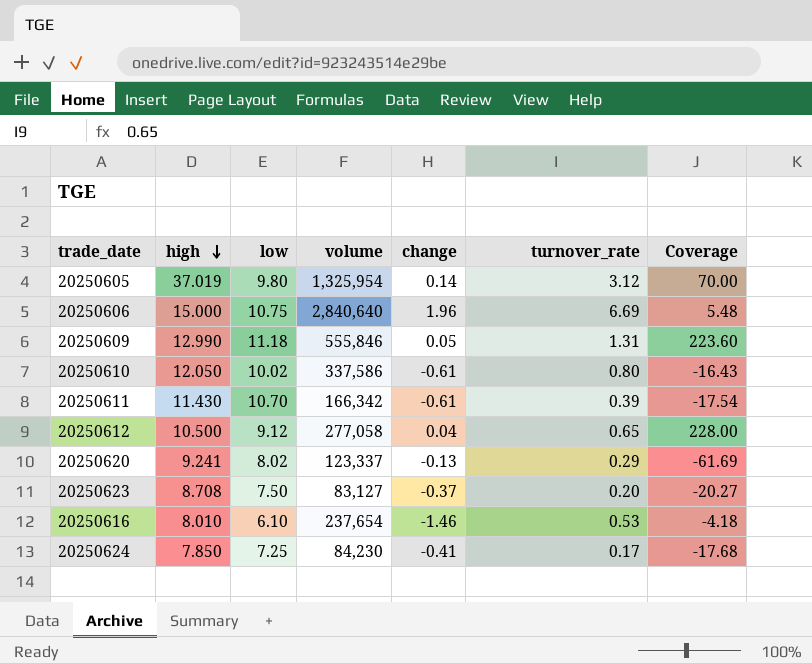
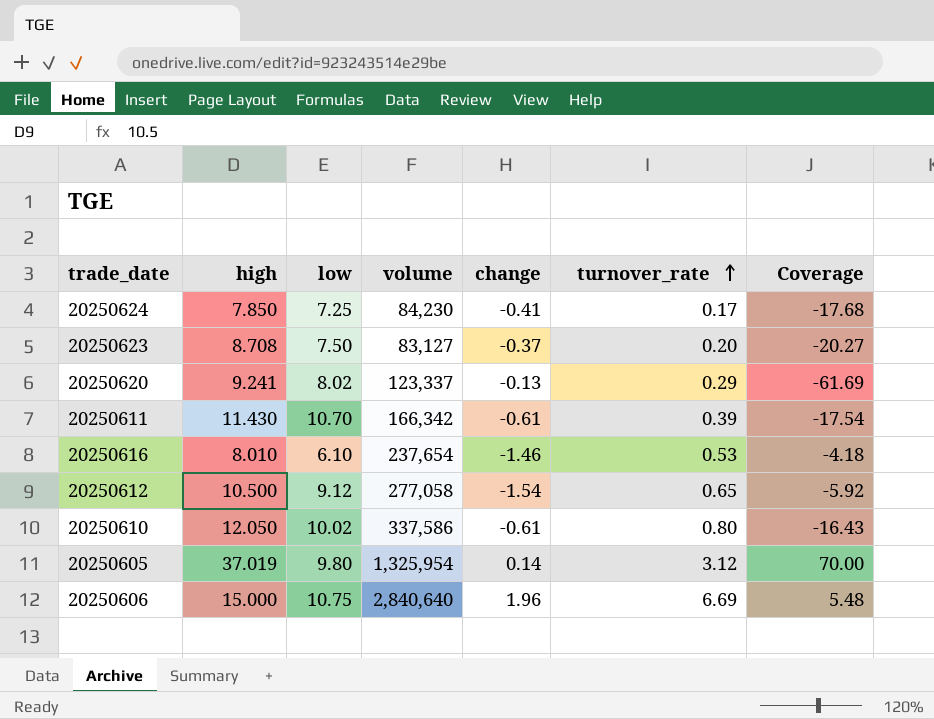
row order: high descending -> turnover_rate ascending
row 20250609: 12.990 | 11.18 | 555,846 | 0.05 | 1.31 | 223.60 -> none
20250612 | change: 0.04 -> -1.54
20250612 | Coverage: 228.00 -> -5.92

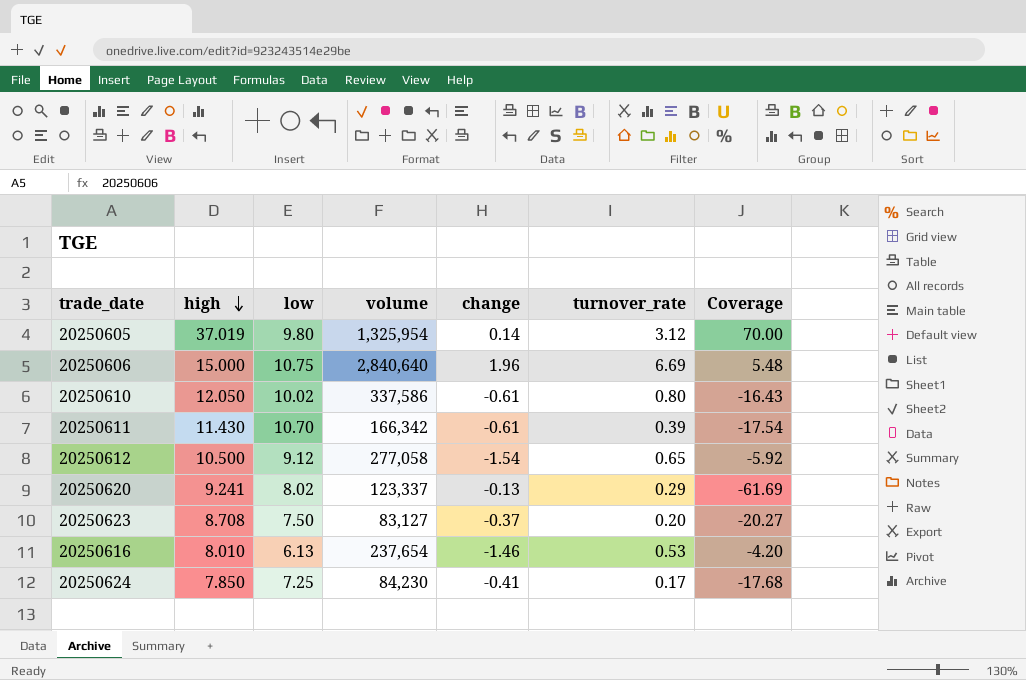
row order: turnover_rate ascending -> high descending
20250616 | low: 6.10 -> 6.13
20250616 | Coverage: -4.18 -> -4.20

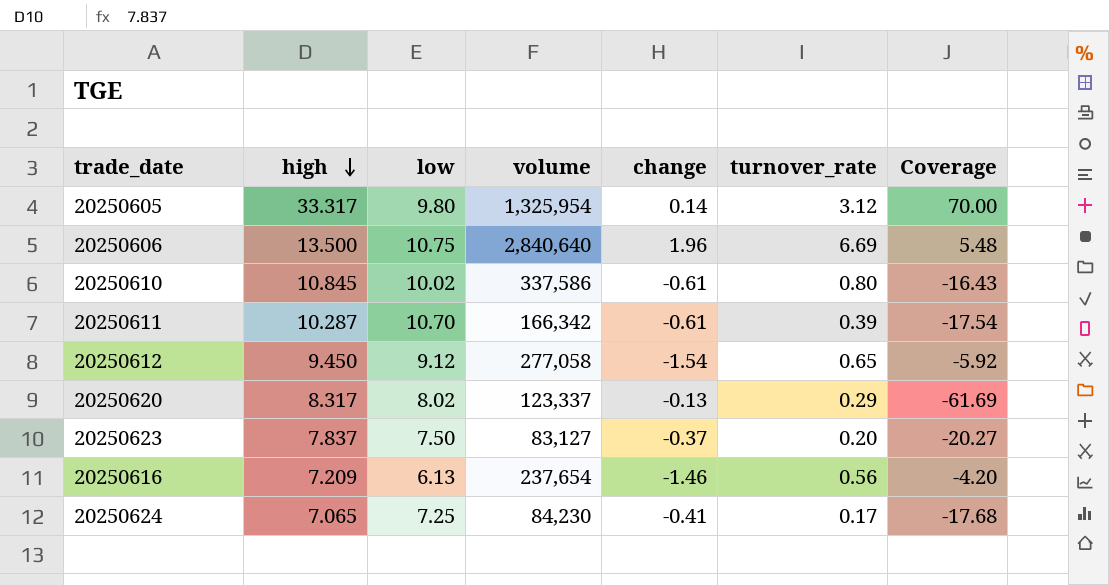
20250605 | high: 37.019 -> 33.317
20250606 | high: 15.000 -> 13.500
20250610 | high: 12.050 -> 10.845
20250611 | high: 11.430 -> 10.287
20250612 | high: 10.500 -> 9.450
20250620 | high: 9.241 -> 8.317
20250623 | high: 8.708 -> 7.837
20250616 | high: 8.010 -> 7.209
20250616 | turnover_rate: 0.53 -> 0.56
20250624 | high: 7.850 -> 7.065

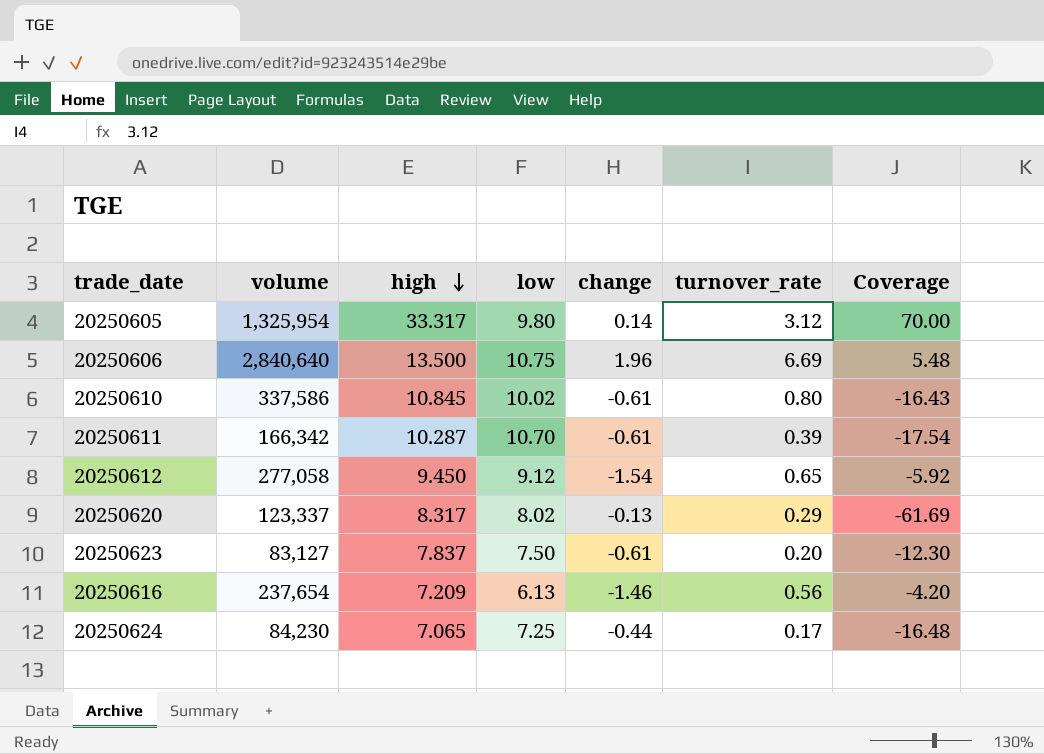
column volume | position: 4 -> 2
20250623 | change: -0.37 -> -0.61
20250623 | Coverage: -20.27 -> -12.30
20250624 | change: -0.41 -> -0.44
20250624 | Coverage: -17.68 -> -16.48

